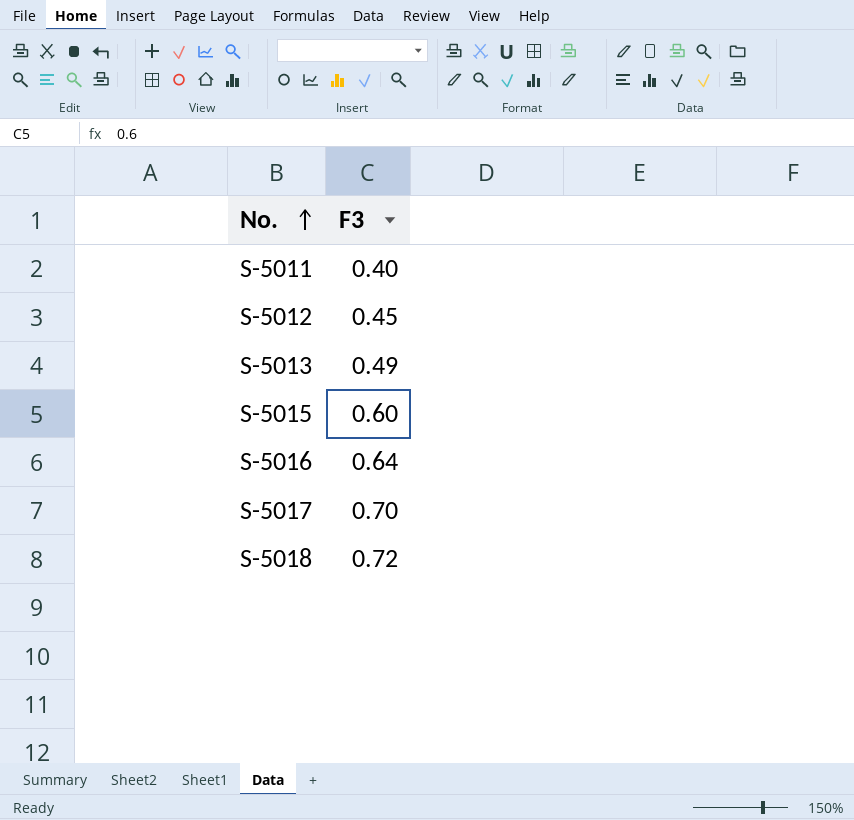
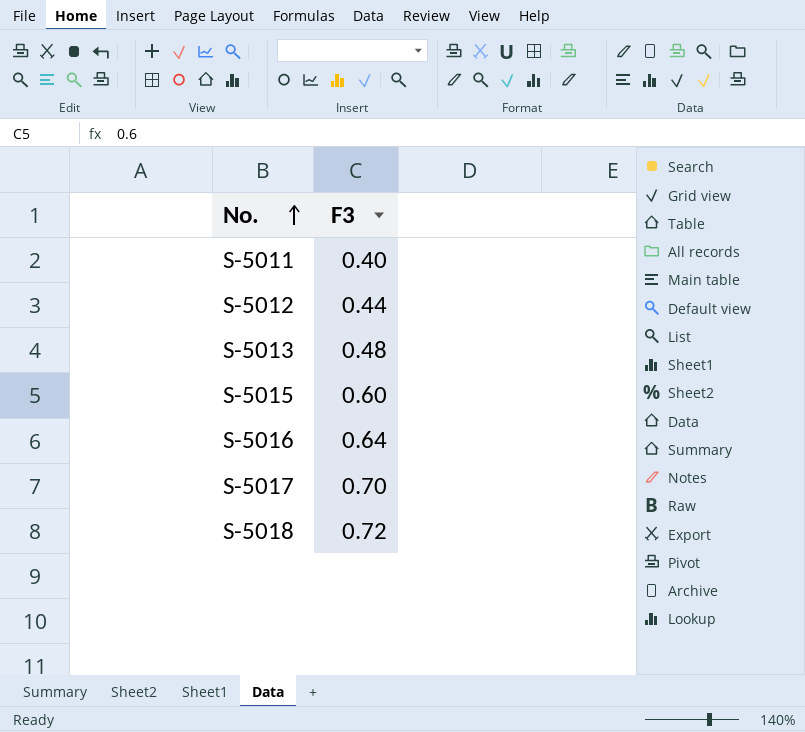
S-5012 | F3: 0.45 -> 0.44
S-5013 | F3: 0.49 -> 0.48

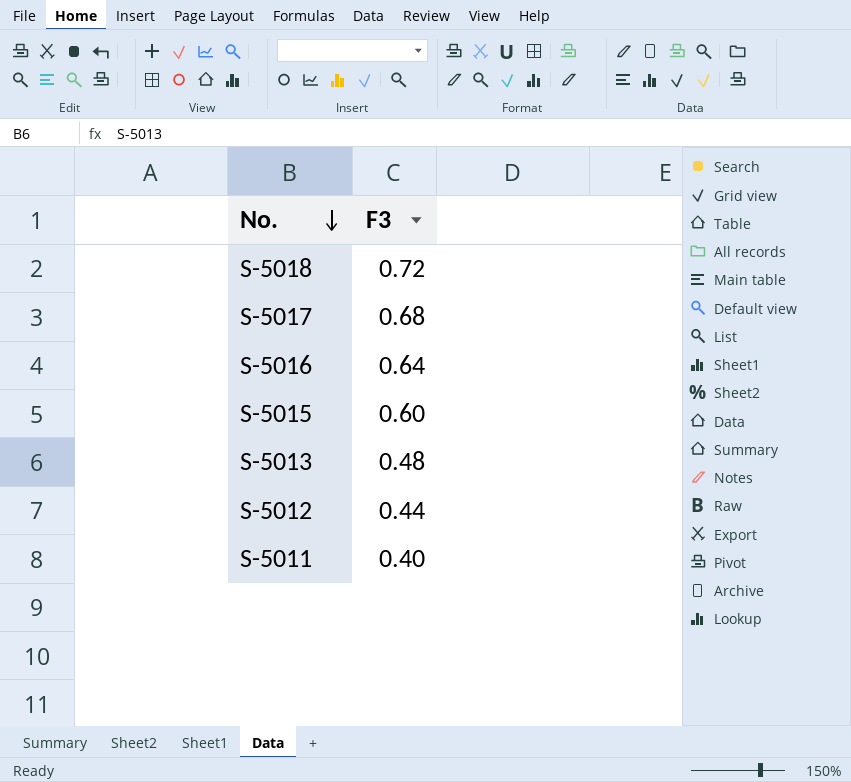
row order: No. ascending -> No. descending
S-5017 | F3: 0.70 -> 0.68

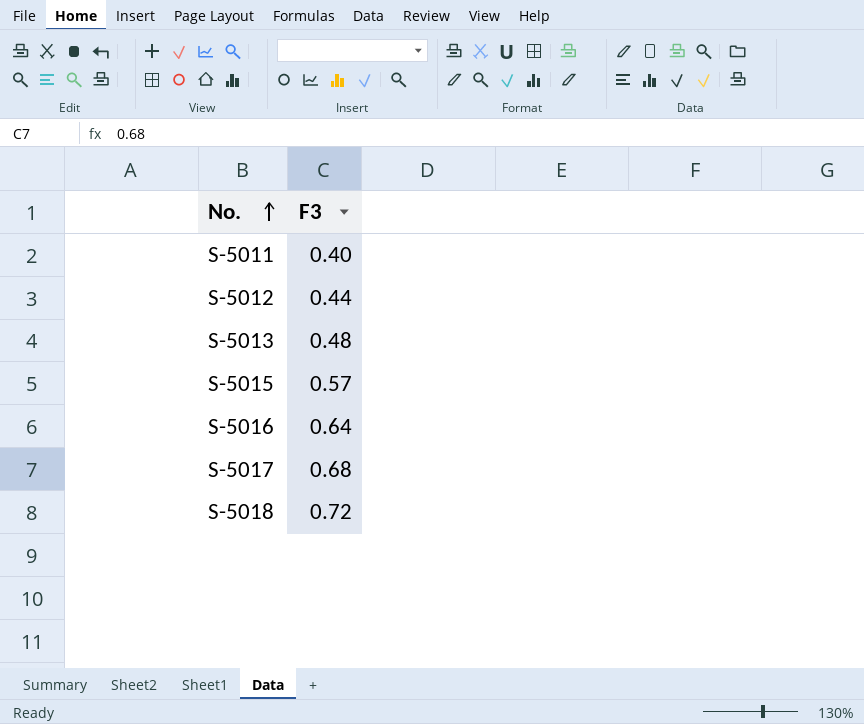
row order: No. descending -> No. ascending
S-5015 | F3: 0.60 -> 0.57

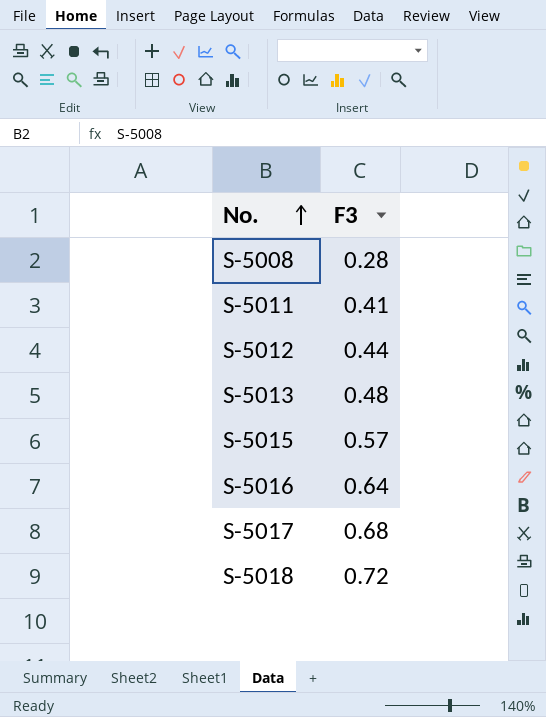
row S-5008: none -> 0.28
S-5011 | F3: 0.40 -> 0.41

